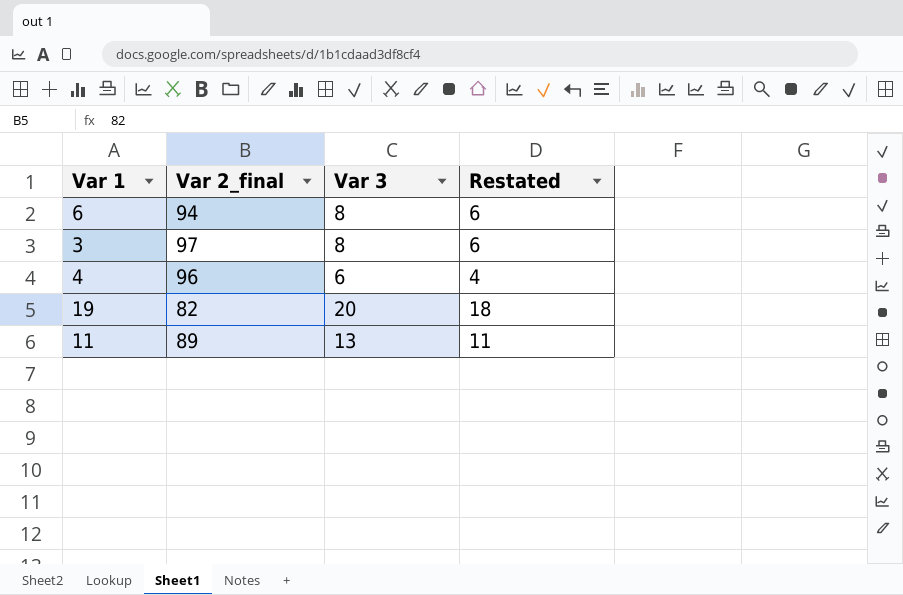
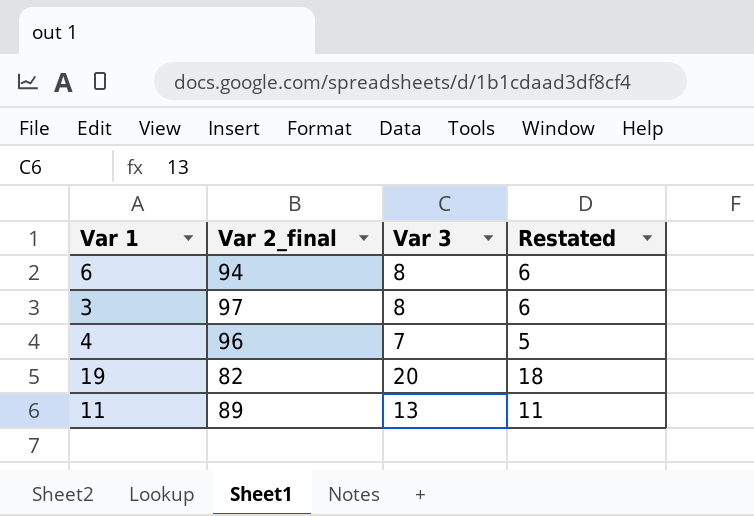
4 | Var 3: 6 -> 7
4 | Restated: 4 -> 5

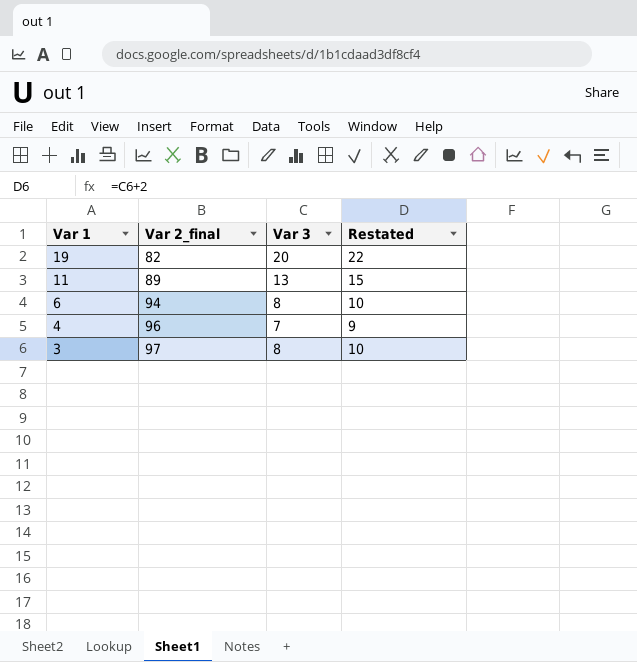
row order: none -> Var 1 descending
column Restated | formula: [Var 3] - 2 -> [Var 3] + 2

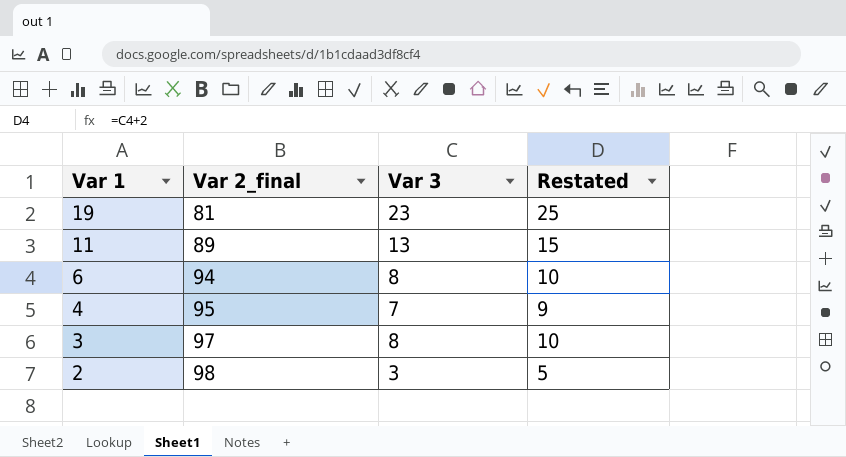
19 | Var 2_final: 82 -> 81
19 | Var 3: 20 -> 23
19 | Restated: 22 -> 25
4 | Var 2_final: 96 -> 95
row 2: none -> 98 | 3 | 5

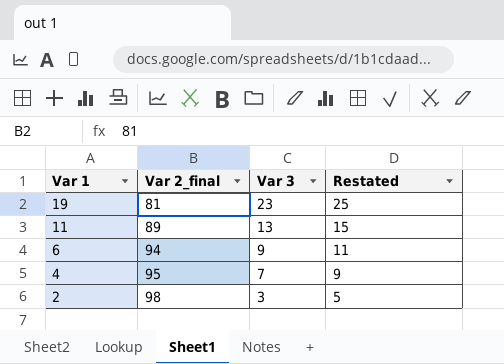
row 3: 97 | 8 | 10 -> none
6 | Var 3: 8 -> 9
6 | Restated: 10 -> 11

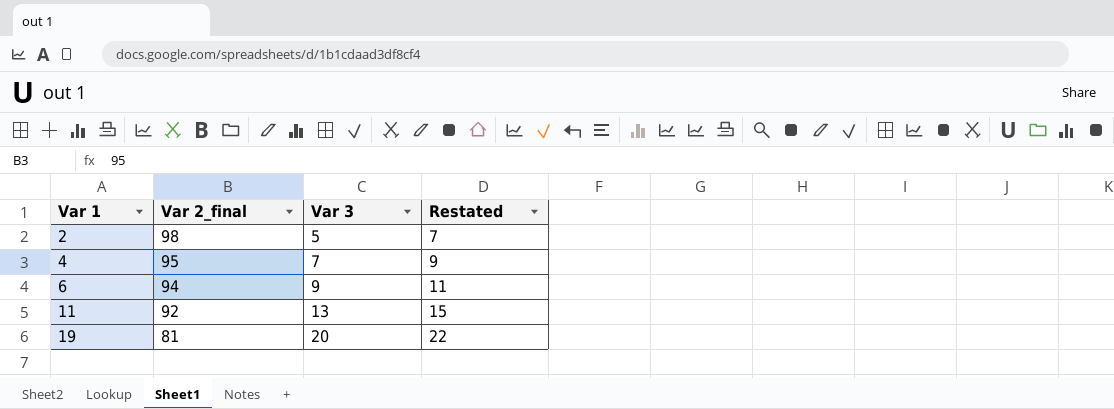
row order: Var 1 descending -> Var 1 ascending
2 | Var 3: 3 -> 5
2 | Restated: 5 -> 7
11 | Var 2_final: 89 -> 92
19 | Var 3: 23 -> 20
19 | Restated: 25 -> 22

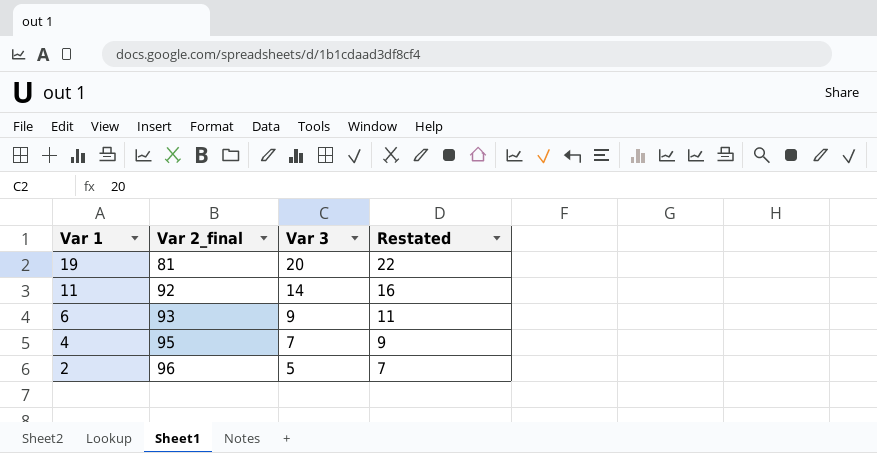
row order: Var 1 ascending -> Var 1 descending
11 | Var 3: 13 -> 14
11 | Restated: 15 -> 16
6 | Var 2_final: 94 -> 93
2 | Var 2_final: 98 -> 96

